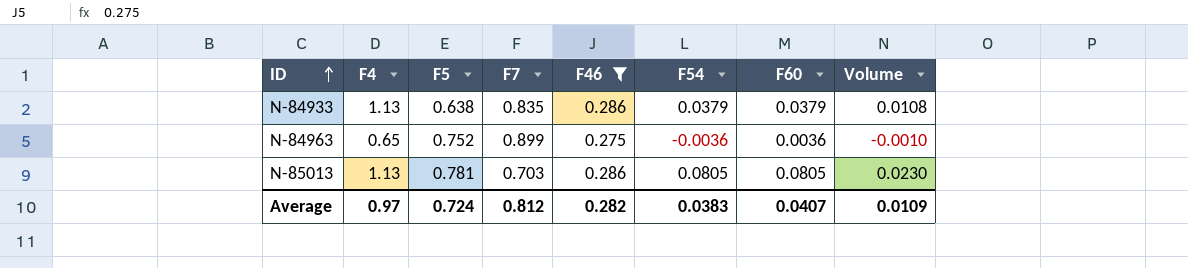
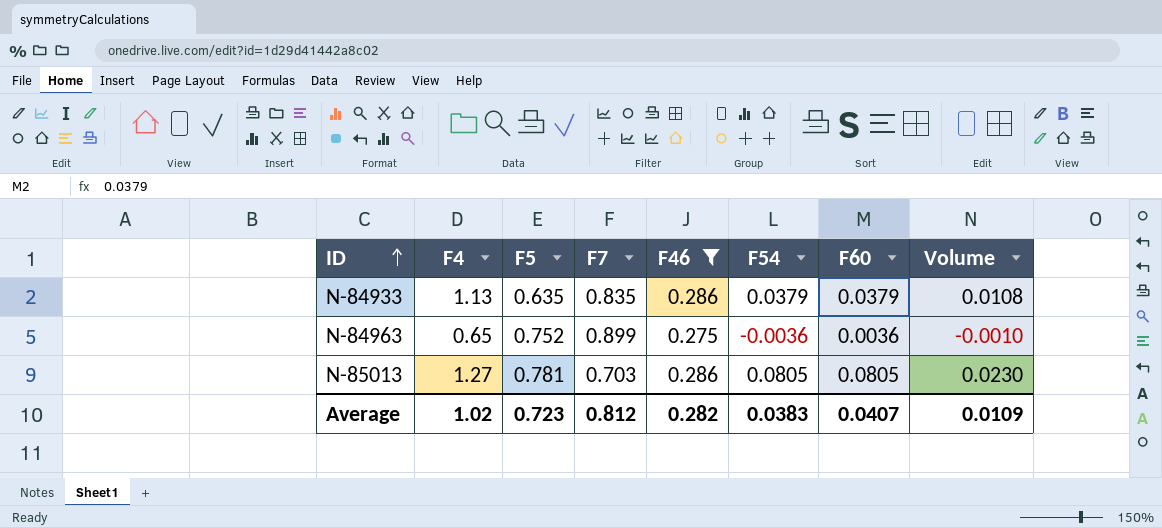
N-84933 | F5: 0.638 -> 0.635
N-85013 | F4: 1.13 -> 1.27
Average | F4: 0.97 -> 1.02
Average | F5: 0.724 -> 0.723

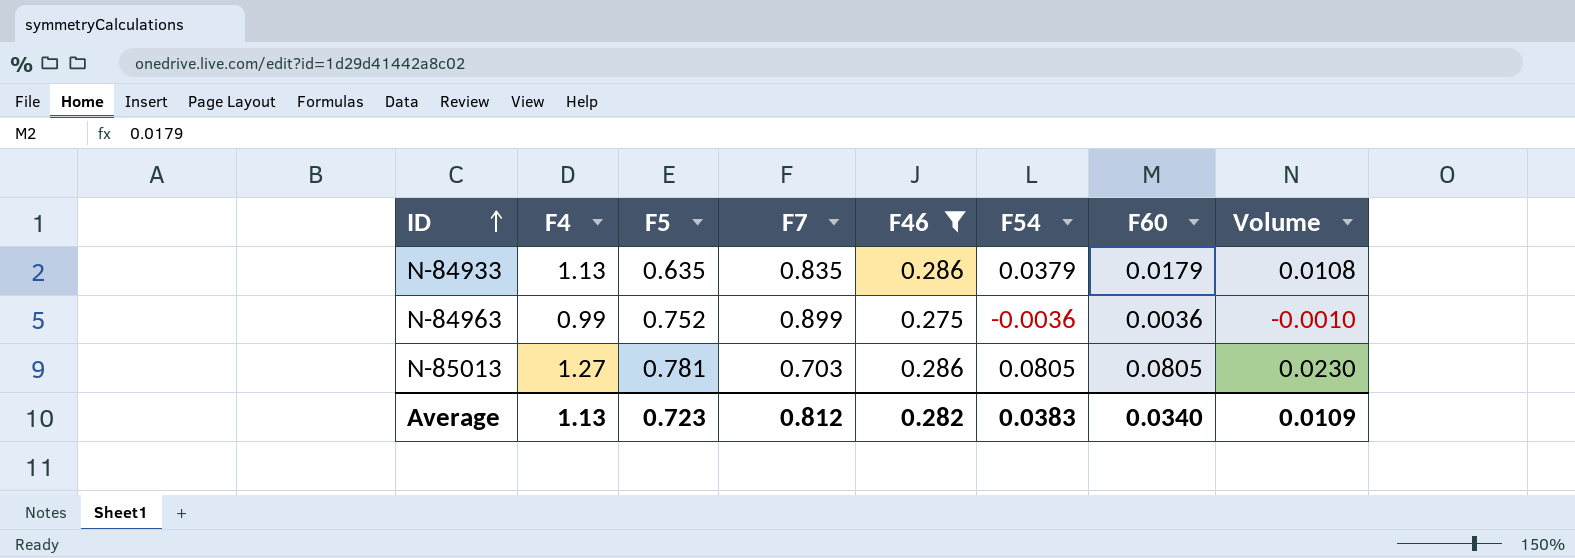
N-84933 | F60: 0.0379 -> 0.0179
N-84963 | F4: 0.65 -> 0.99
Average | F4: 1.02 -> 1.13
Average | F60: 0.0407 -> 0.0340

